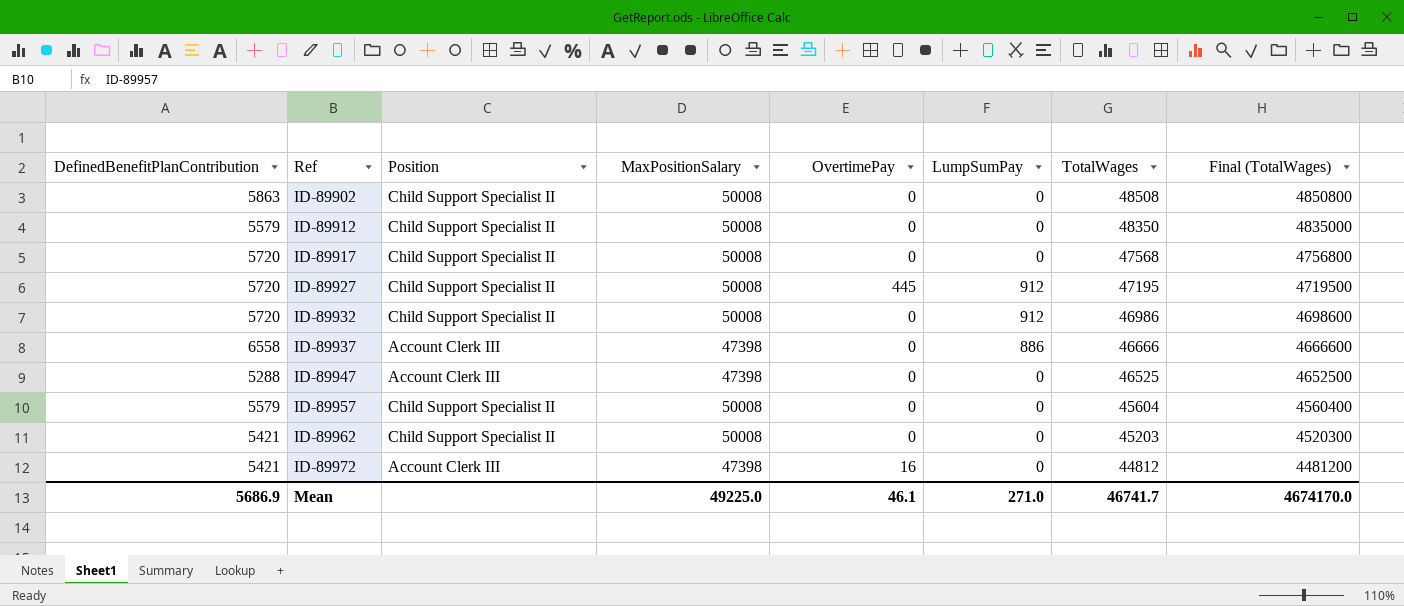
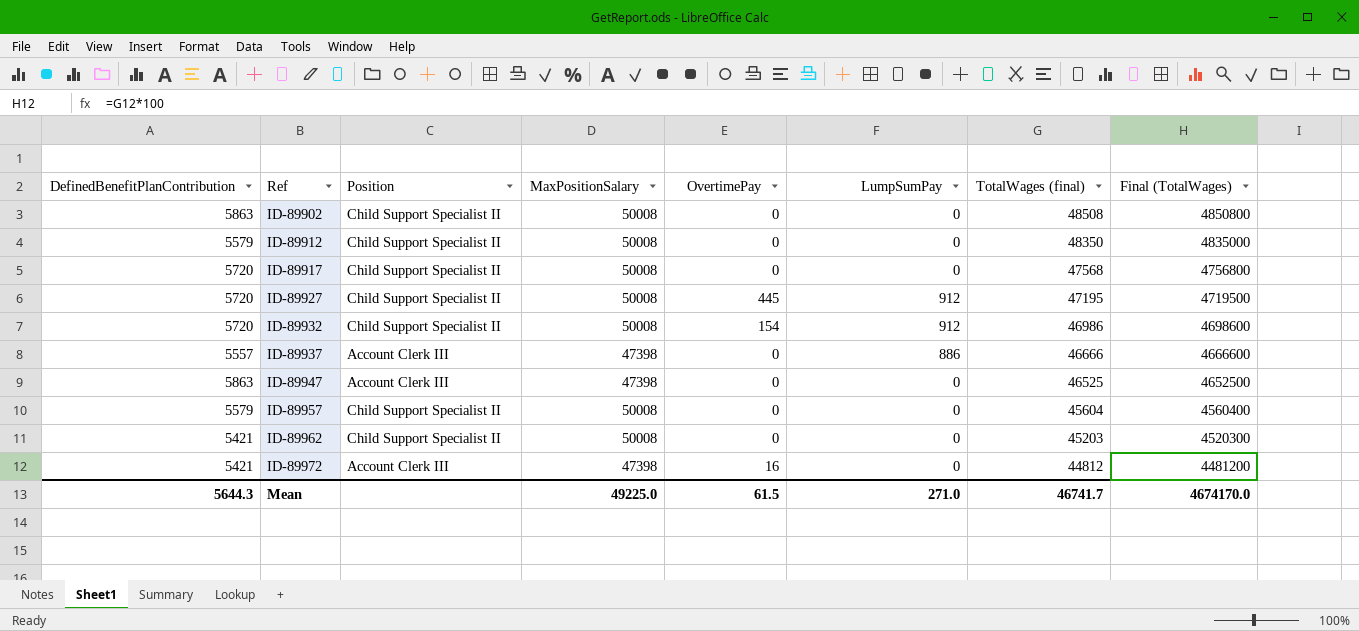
column name: TotalWages -> TotalWages (final)
ID-89932 | OvertimePay: 0 -> 154
ID-89937 | DefinedBenefitPlanContribution: 6558 -> 5557
ID-89947 | DefinedBenefitPlanContribution: 5288 -> 5863
Mean | DefinedBenefitPlanContribution: 5686.9 -> 5644.3
Mean | OvertimePay: 46.1 -> 61.5

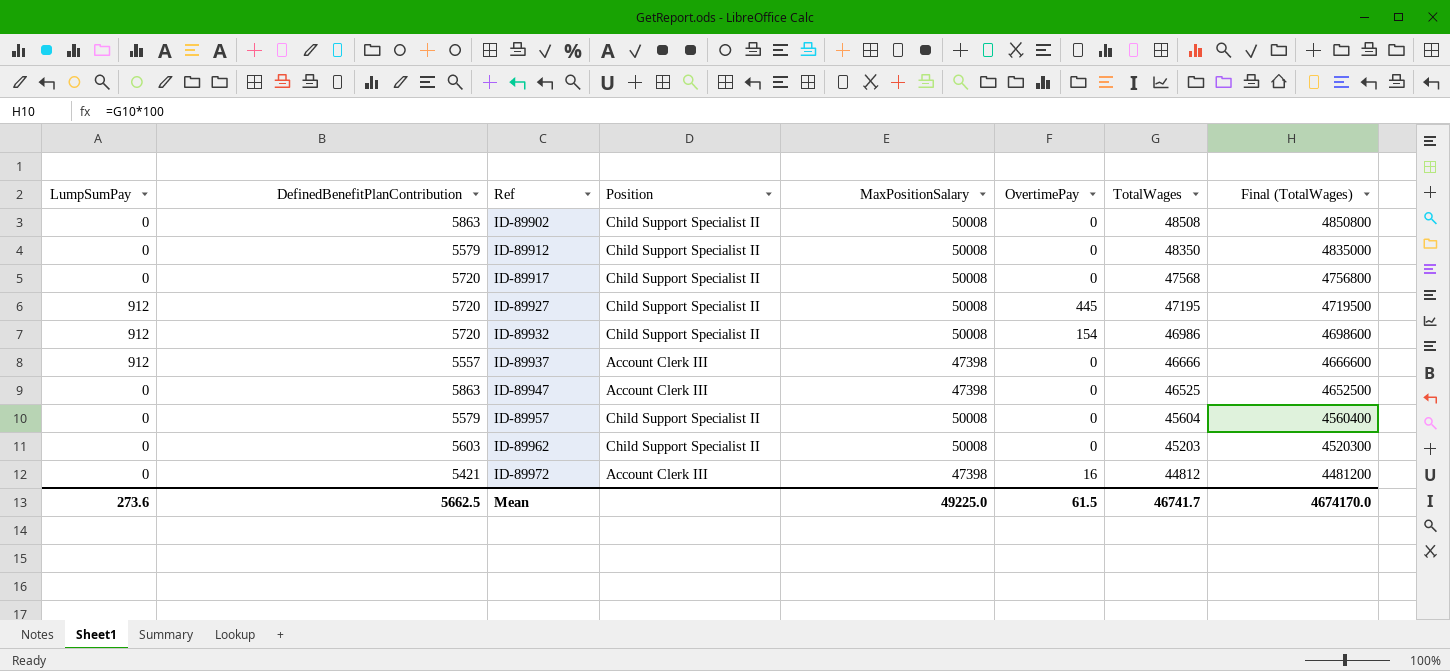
column LumpSumPay | position: 6 -> 1
column name: TotalWages (final) -> TotalWages
ID-89937 | LumpSumPay: 886 -> 912
ID-89962 | DefinedBenefitPlanContribution: 5421 -> 5603
Mean | LumpSumPay: 271.0 -> 273.6
Mean | DefinedBenefitPlanContribution: 5644.3 -> 5662.5

